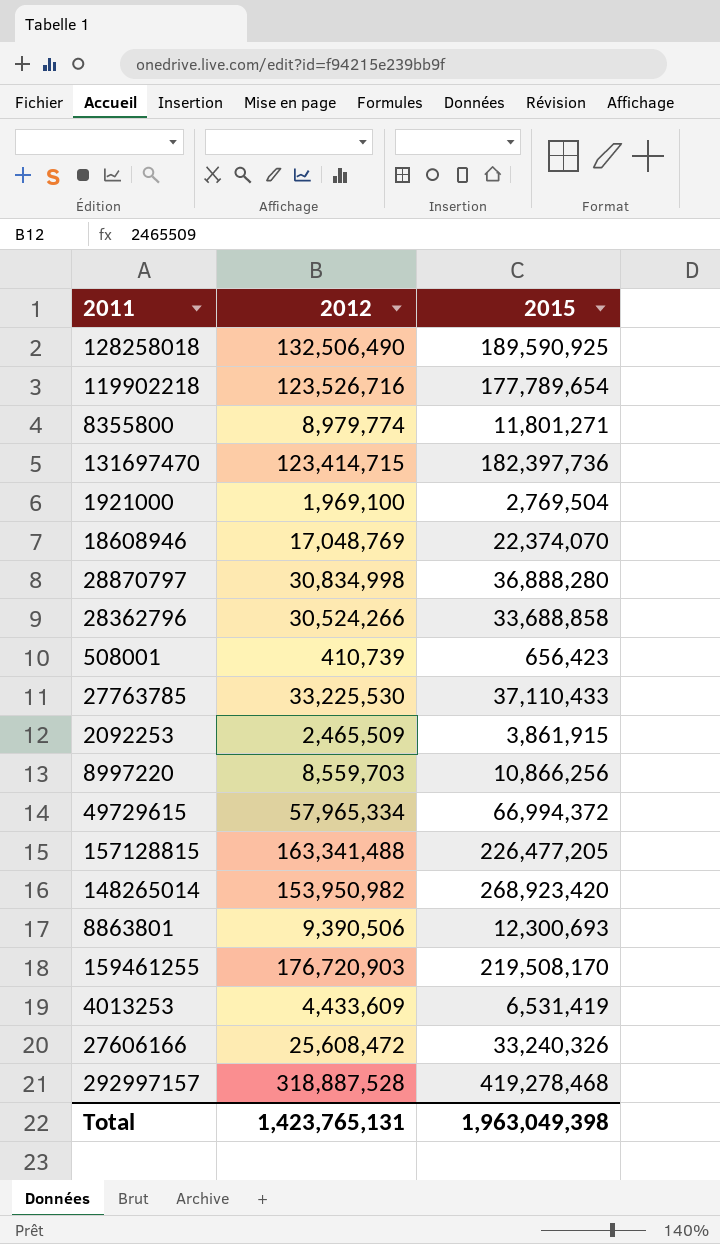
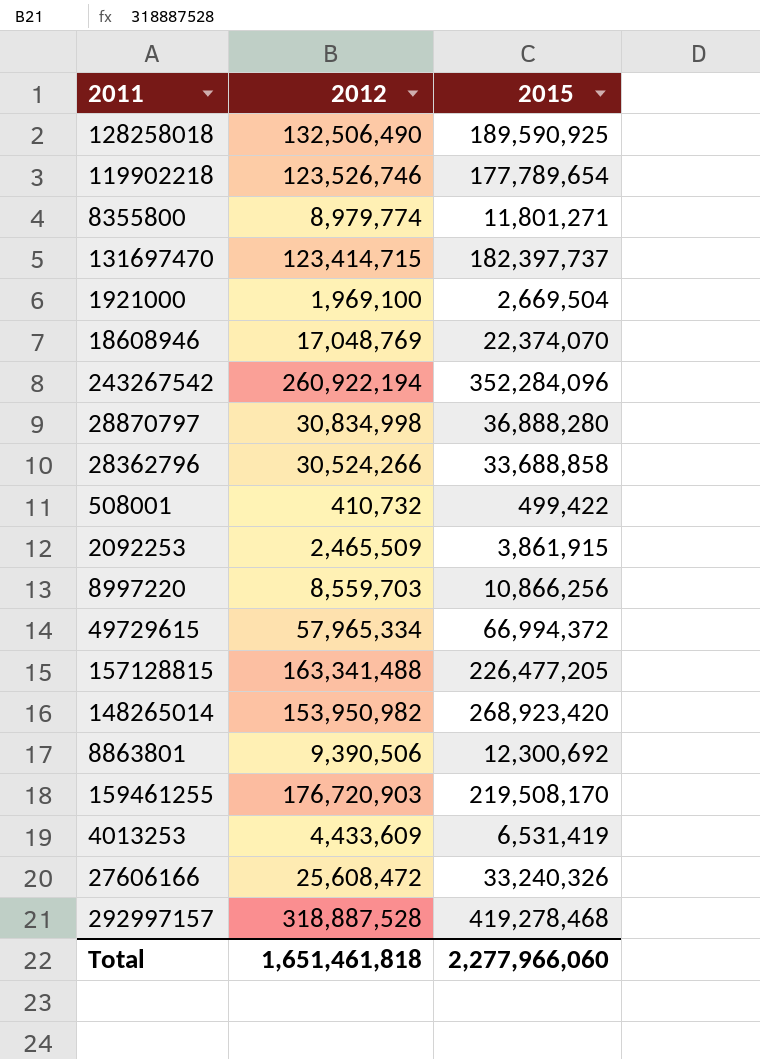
row 27763785: 33,225,530 | 37,110,433 -> none
119902218 | 2012: 123,526,716 -> 123,526,746
131697470 | 2015: 182,397,736 -> 182,397,737
1921000 | 2015: 2,769,504 -> 2,669,504
row 243267542: none -> 260,922,194 | 352,284,096
508001 | 2012: 410,739 -> 410,732
508001 | 2015: 656,423 -> 499,422
8863801 | 2015: 12,300,693 -> 12,300,692
Total | 2012: 1,423,765,131 -> 1,651,461,818
Total | 2015: 1,963,049,398 -> 2,277,966,060

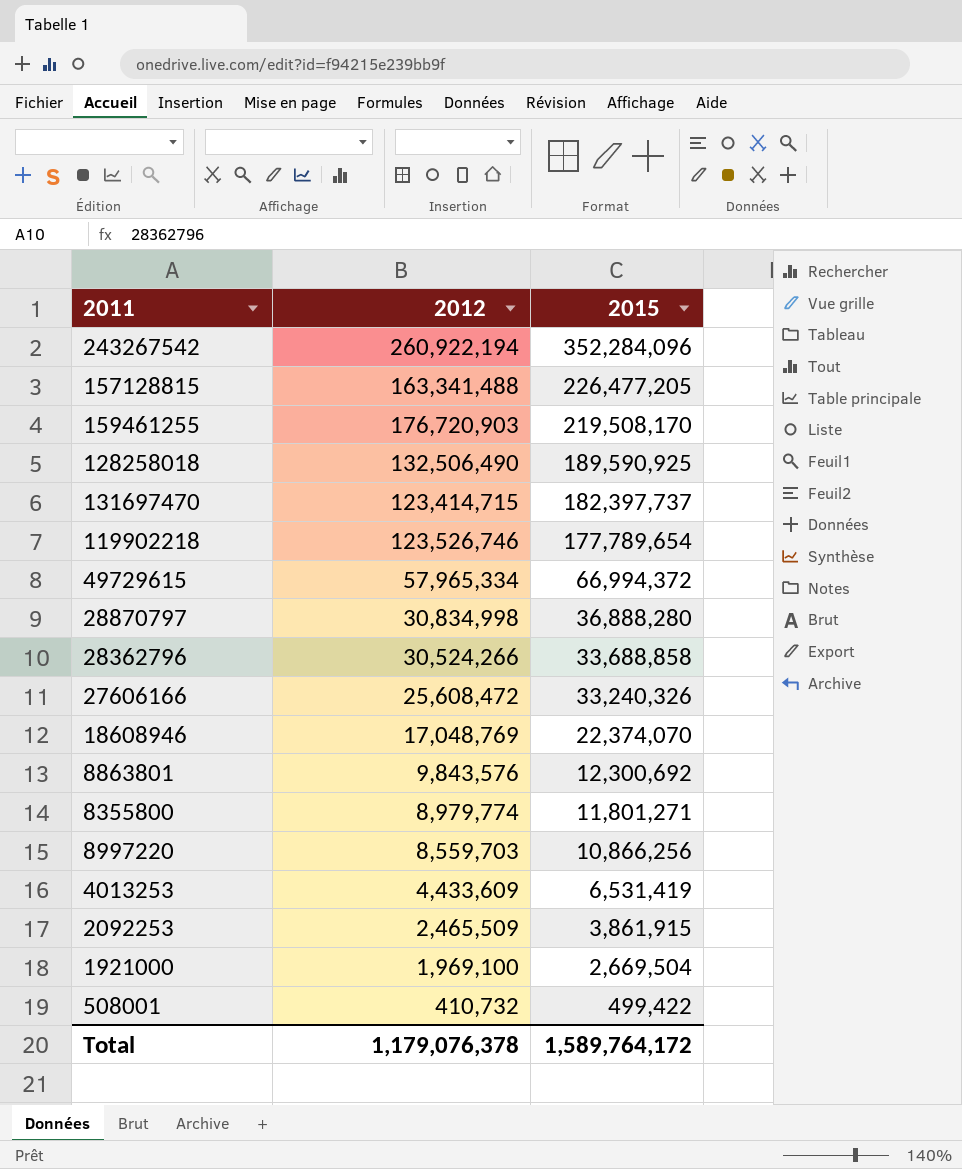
row order: none -> 2015 descending
row 148265014: 153,950,982 | 268,923,420 -> none
row 292997157: 318,887,528 | 419,278,468 -> none
8863801 | 2012: 9,390,506 -> 9,843,576
Total | 2012: 1,651,461,818 -> 1,179,076,378
Total | 2015: 2,277,966,060 -> 1,589,764,172

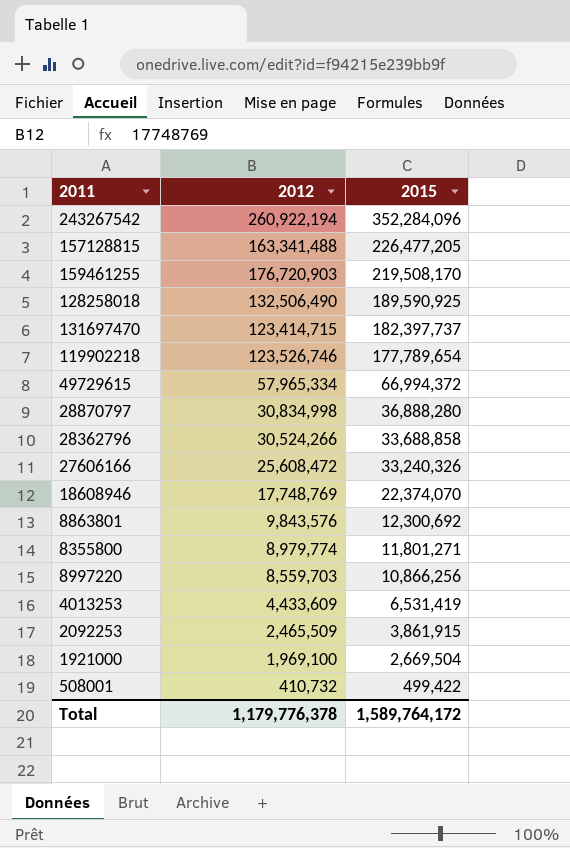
18608946 | 2012: 17,048,769 -> 17,748,769
Total | 2012: 1,179,076,378 -> 1,179,776,378

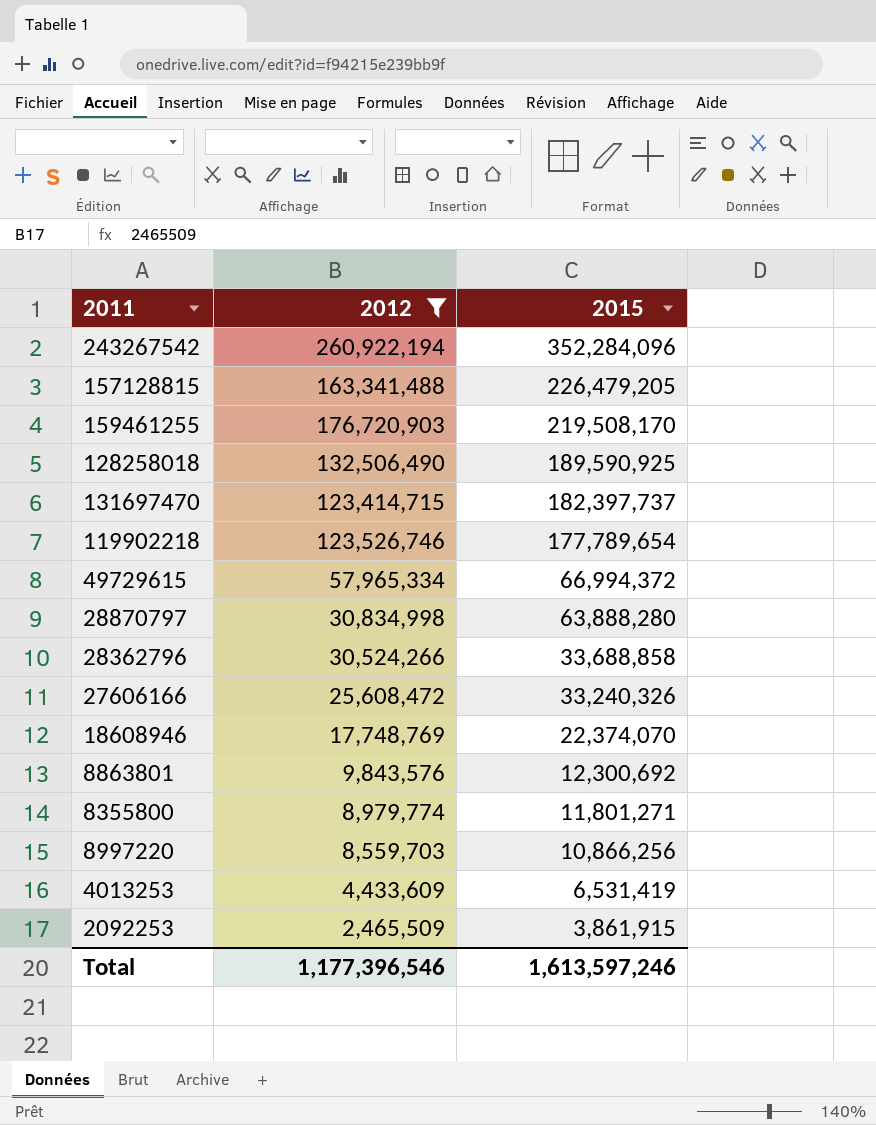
filter: none -> 2012 >= 2,465,509
157128815 | 2015: 226,477,205 -> 226,479,205
28870797 | 2015: 36,888,280 -> 63,888,280
Total | 2012: 1,179,776,378 -> 1,177,396,546
Total | 2015: 1,589,764,172 -> 1,613,597,246

